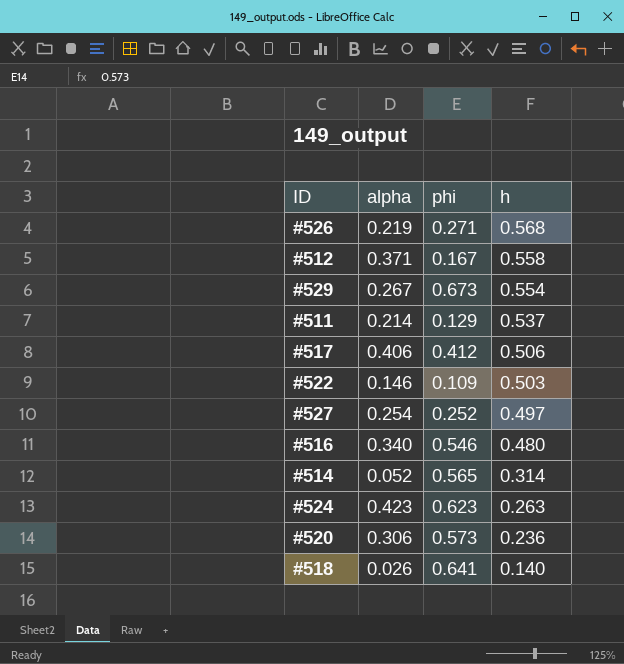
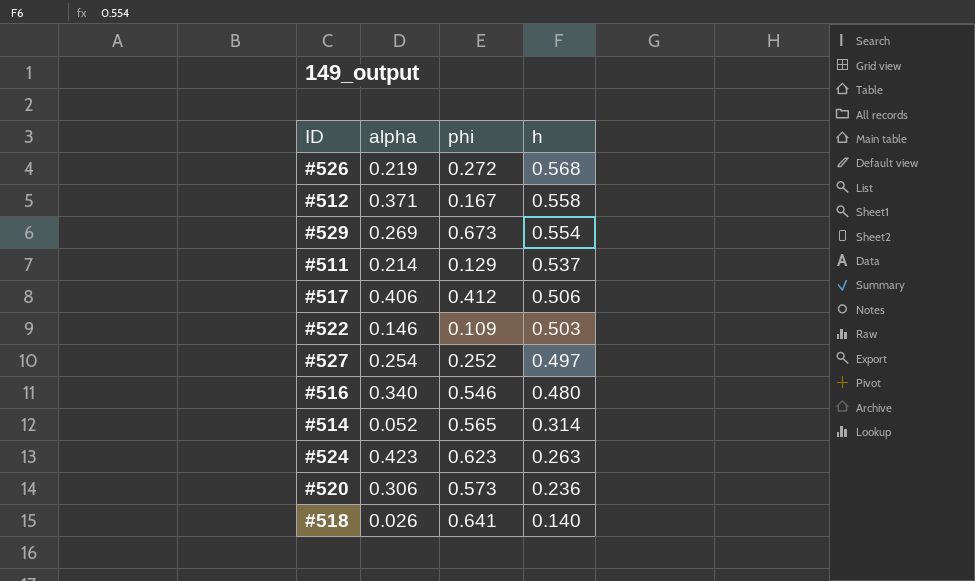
#526 | phi: 0.271 -> 0.272
#529 | alpha: 0.267 -> 0.269

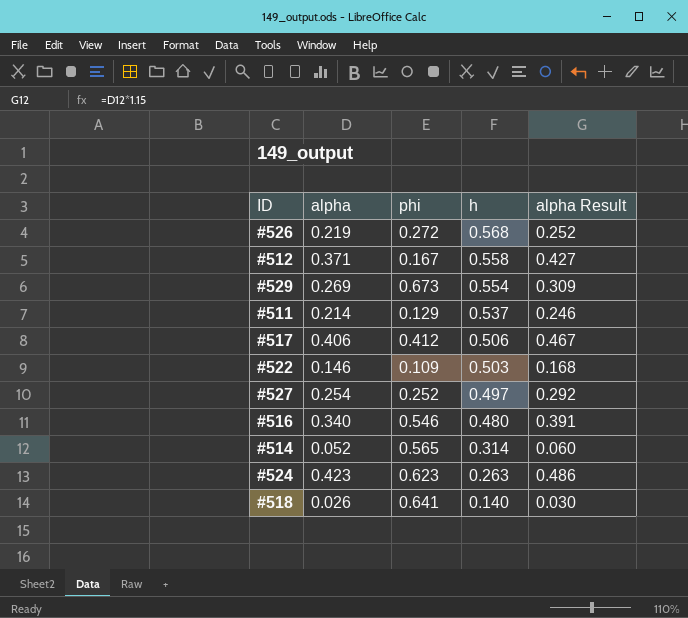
column alpha Result | formula: none -> [alpha] * 1.15
row #520: 0.306 | 0.573 | 0.236 -> none

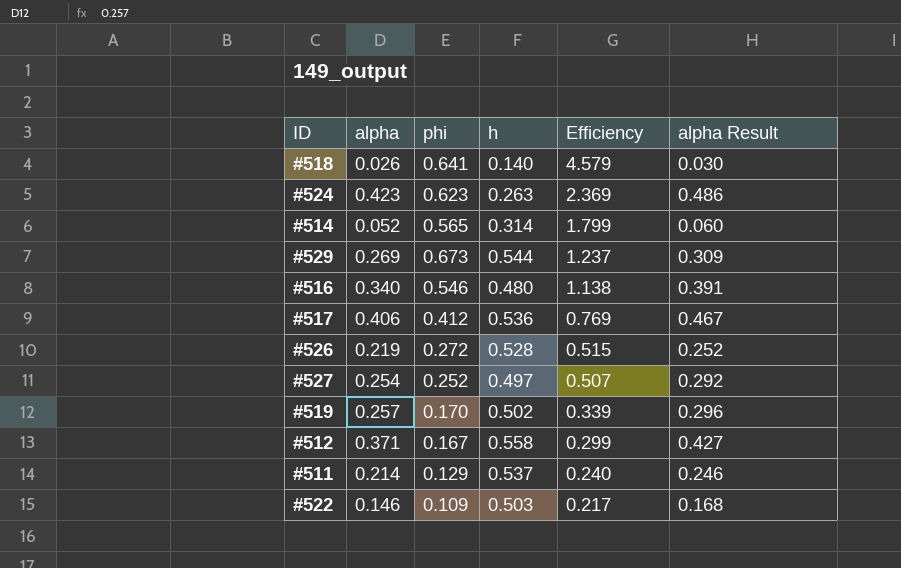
row order: h descending -> Efficiency descending
column Efficiency | formula: none -> [phi] / [h]
#529 | h: 0.554 -> 0.544
#517 | h: 0.506 -> 0.536
#526 | h: 0.568 -> 0.528
row #519: none -> 0.257 | 0.170 | 0.502 | 0.339 | 0.296

